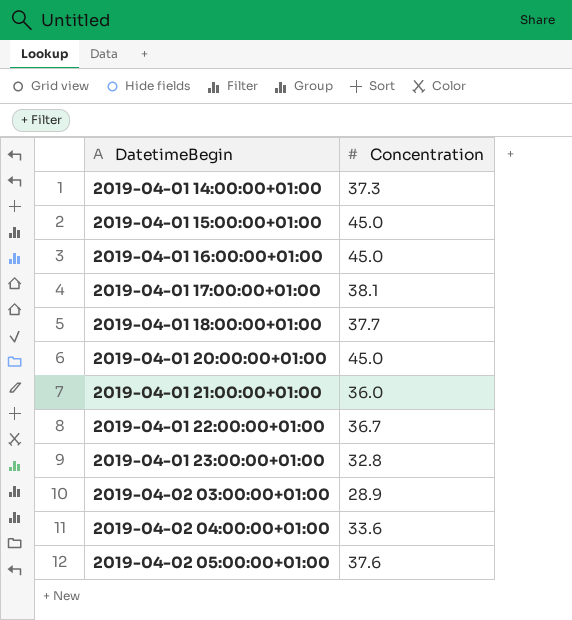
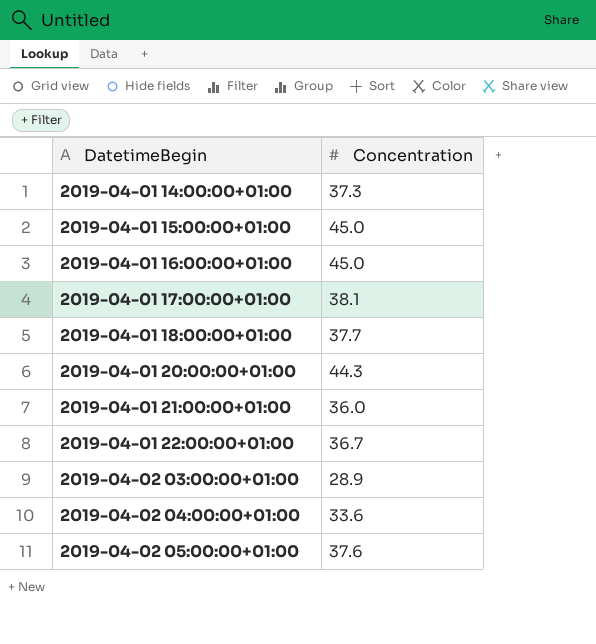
row 2019-04-01 23:00:00+01:00: 32.8 -> none
2019-04-01 20:00:00+01:00 | Concentration: 45.0 -> 44.3

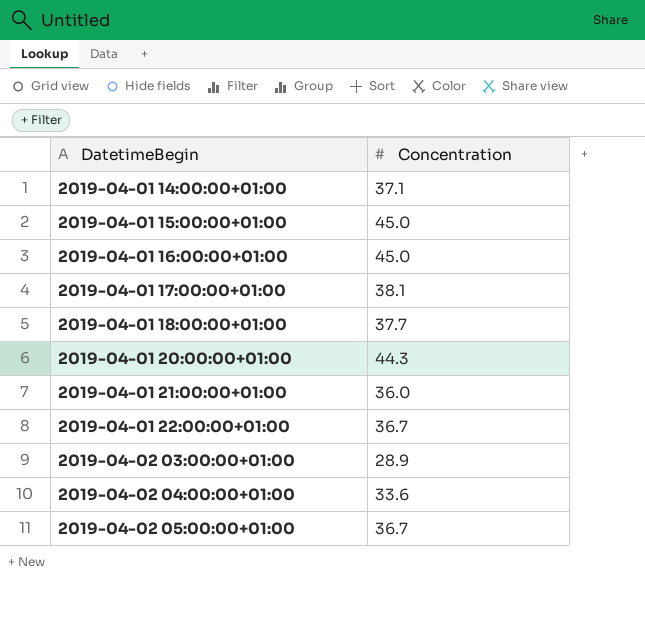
2019-04-01 14:00:00+01:00 | Concentration: 37.3 -> 37.1
2019-04-02 05:00:00+01:00 | Concentration: 37.6 -> 36.7

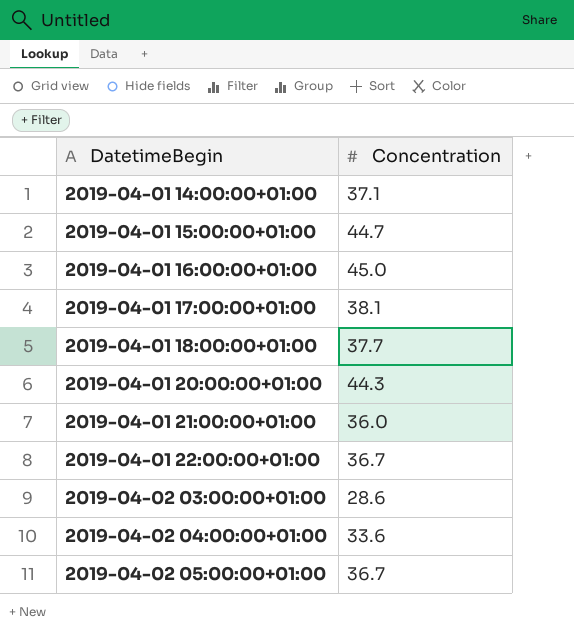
2019-04-01 15:00:00+01:00 | Concentration: 45.0 -> 44.7
2019-04-02 03:00:00+01:00 | Concentration: 28.9 -> 28.6

